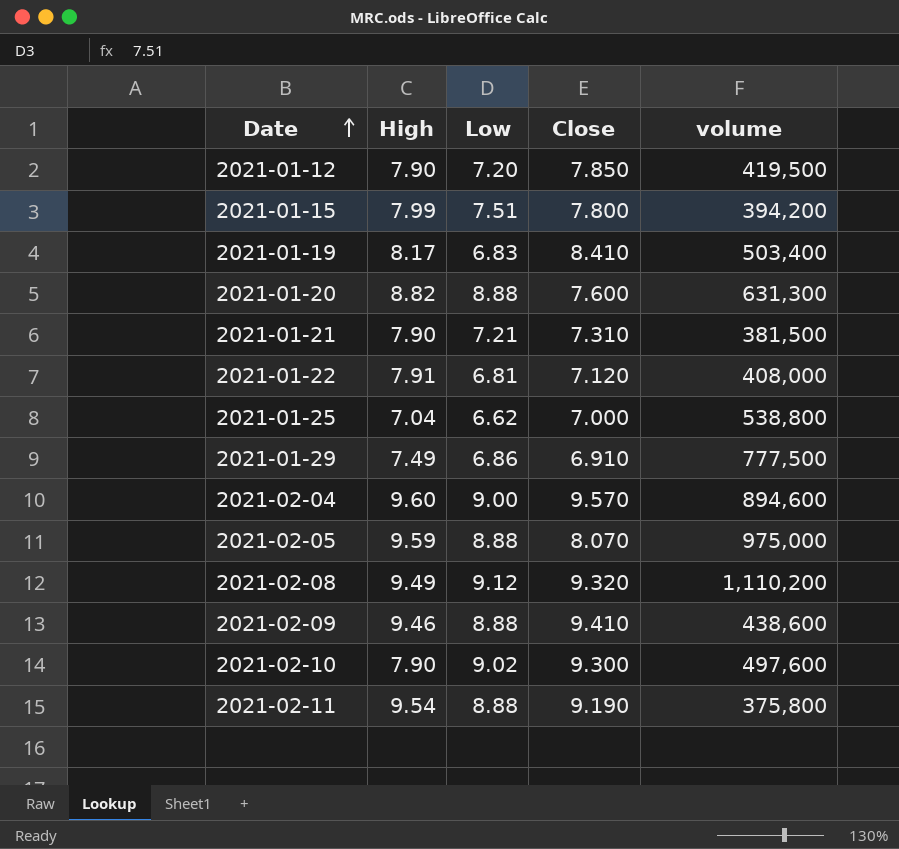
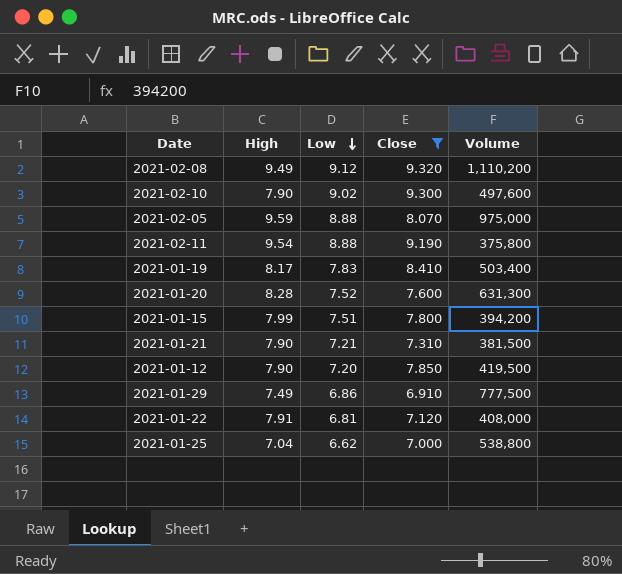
filter: none -> Close <= 9.320
row order: Date ascending -> Low descending
column name: volume -> Volume
2021-01-19 | Low: 6.83 -> 7.83
2021-01-20 | High: 8.82 -> 8.28
2021-01-20 | Low: 8.88 -> 7.52

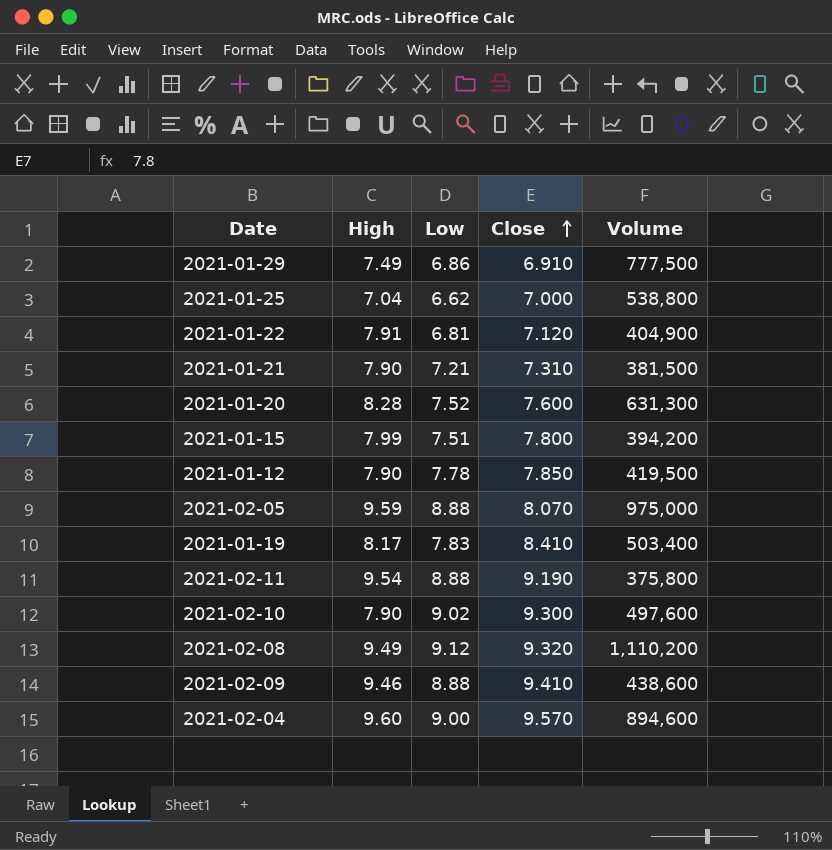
filter: Close <= 9.320 -> none
row order: Low descending -> Close ascending
2021-01-22 | Volume: 408,000 -> 404,900
2021-01-12 | Low: 7.20 -> 7.78

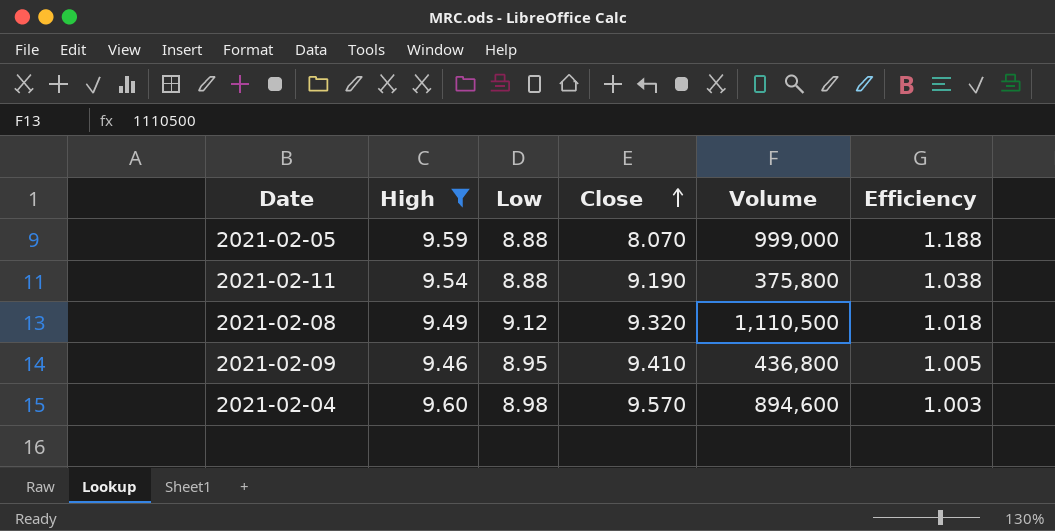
filter: none -> High >= 9.46
column Efficiency | formula: none -> [High] / [Close]
2021-02-05 | Volume: 975,000 -> 999,000
2021-02-08 | Volume: 1,110,200 -> 1,110,500
2021-02-09 | Low: 8.88 -> 8.95
2021-02-09 | Volume: 438,600 -> 436,800
2021-02-04 | Low: 9.00 -> 8.98

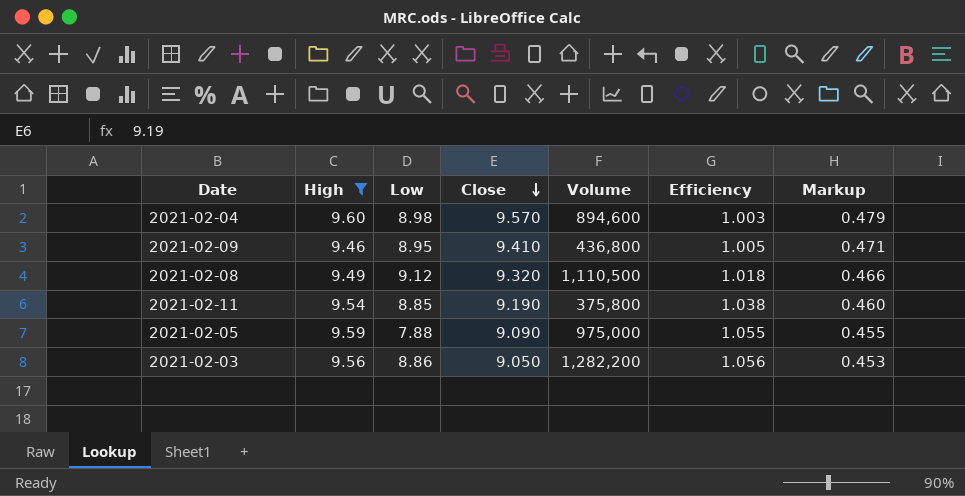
row order: Close ascending -> Close descending
column Markup | formula: none -> [Close] * 0.05
2021-02-11 | Low: 8.88 -> 8.85
2021-02-05 | Low: 8.88 -> 7.88
2021-02-05 | Close: 8.070 -> 9.090
2021-02-05 | Volume: 999,000 -> 975,000
2021-02-05 | Efficiency: 1.188 -> 1.055
row 2021-02-03: none -> 9.56 | 8.86 | 9.050 | 1,282,200 | 1.056 | 0.453

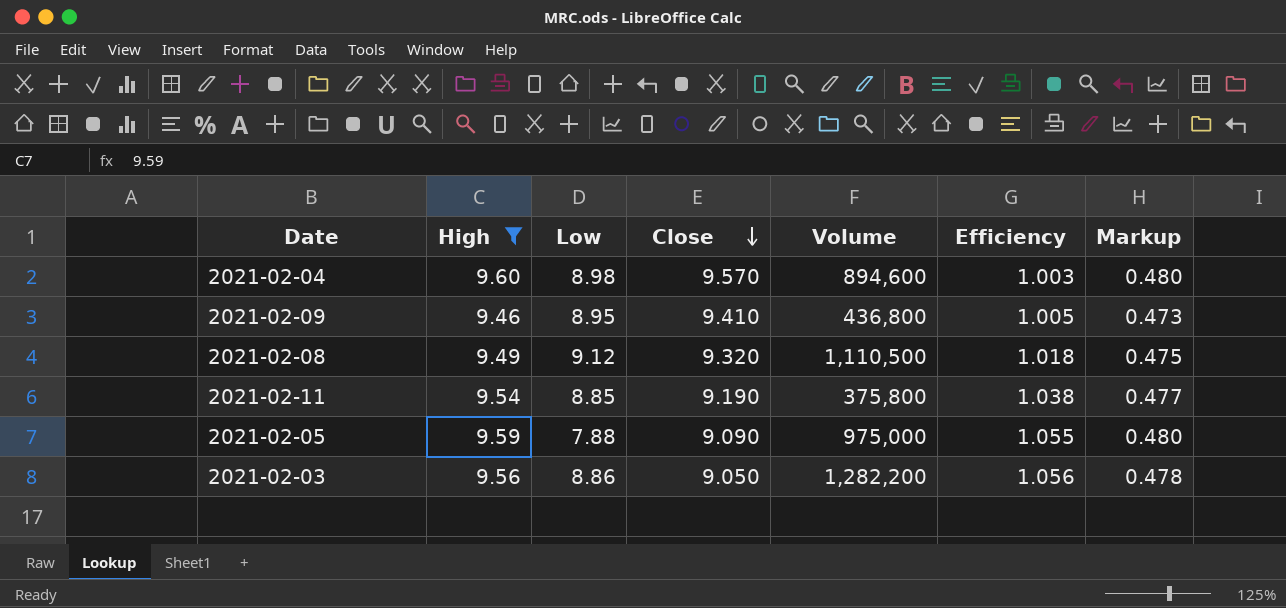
column Markup | formula: [Close] * 0.05 -> [High] * 0.05

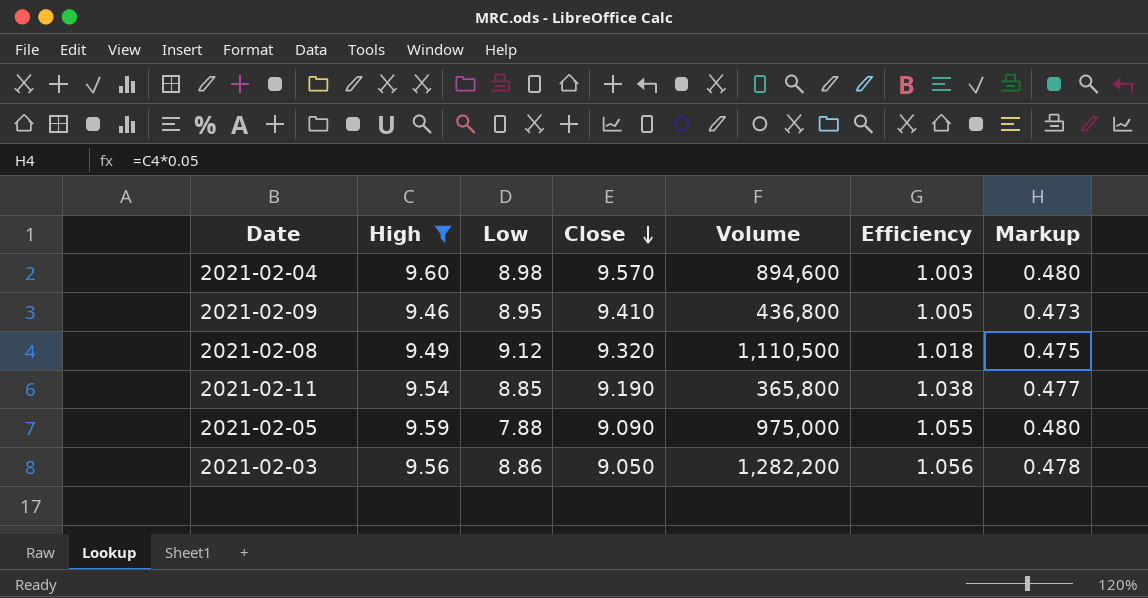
2021-02-11 | Volume: 375,800 -> 365,800

